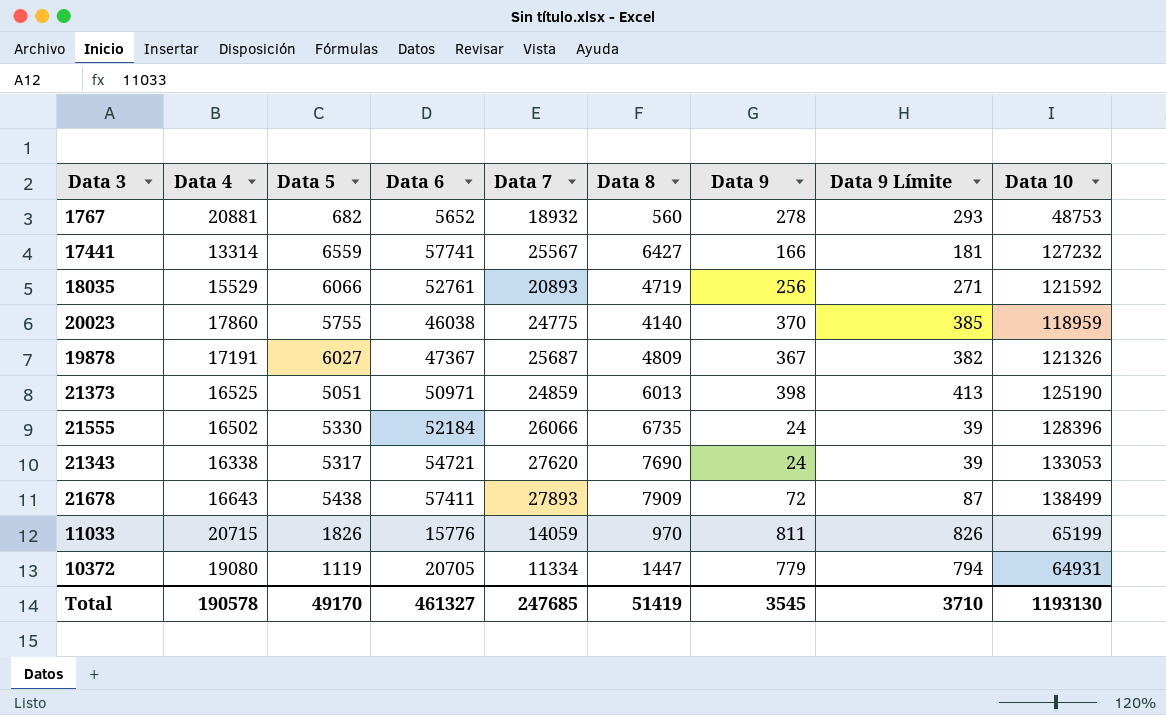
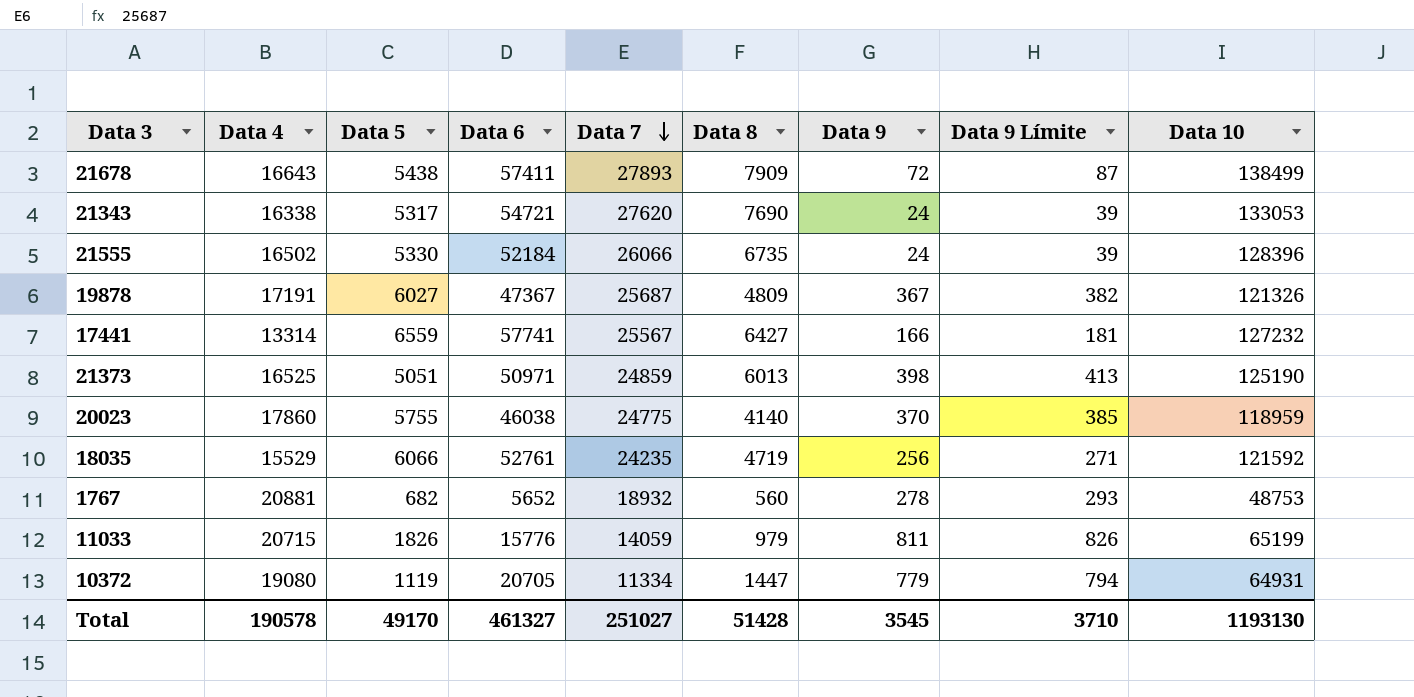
row order: none -> Data 7 descending
18035 | Data 7: 20893 -> 24235
11033 | Data 8: 970 -> 979
Total | Data 7: 247685 -> 251027
Total | Data 8: 51419 -> 51428

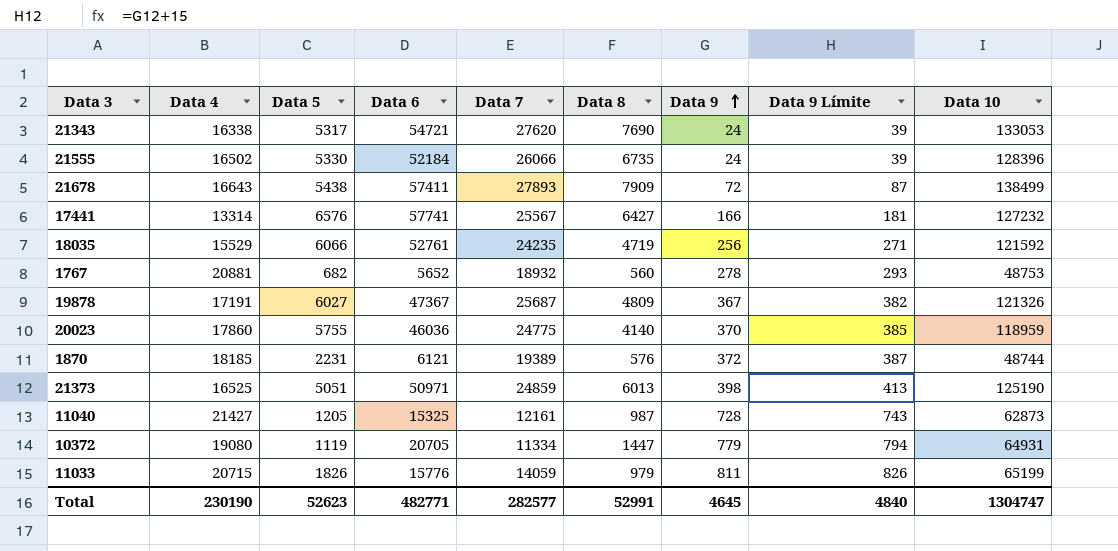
row order: Data 7 descending -> Data 9 ascending
17441 | Data 5: 6559 -> 6576
20023 | Data 6: 46038 -> 46036
row 1870: none -> 18185 | 2231 | 6121 | 19389 | 576 | 372 | 387 | 48744
row 11040: none -> 21427 | 1205 | 15325 | 12161 | 987 | 728 | 743 | 62873
Total | Data 4: 190578 -> 230190
Total | Data 5: 49170 -> 52623
Total | Data 6: 461327 -> 482771
Total | Data 7: 251027 -> 282577
Total | Data 8: 51428 -> 52991
Total | Data 9: 3545 -> 4645
Total | Data 9 Límite: 3710 -> 4840
Total | Data 10: 1193130 -> 1304747

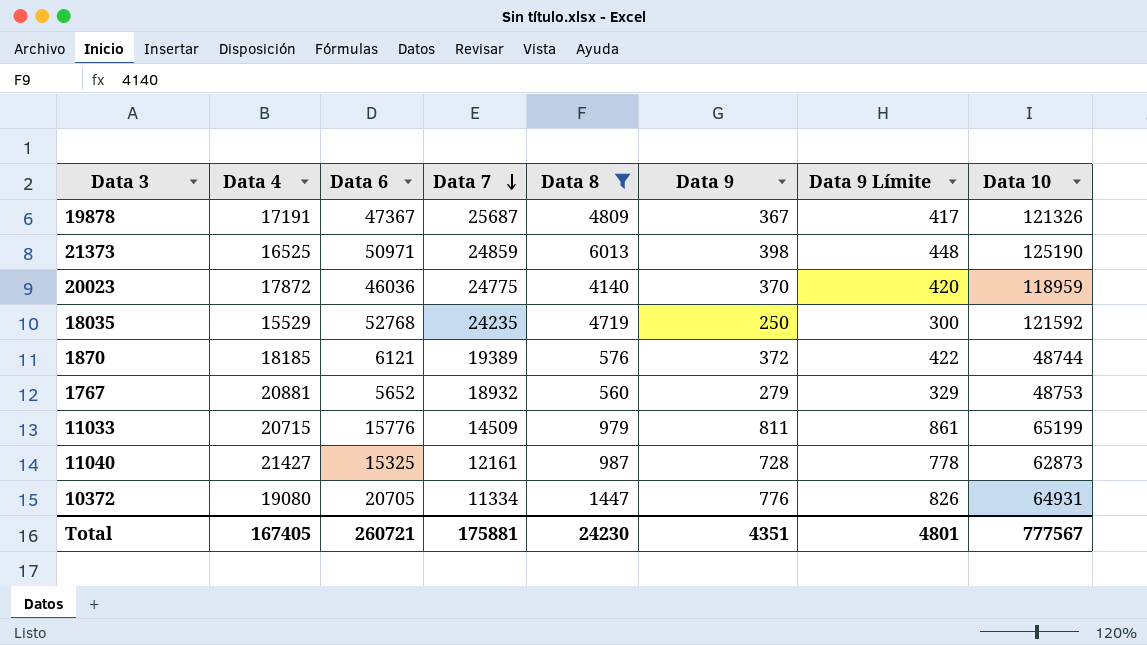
filter: none -> Data 8 <= 6013
row order: Data 9 ascending -> Data 7 descending
column Data 5 | position: 3 -> none
column Data 9 Límite | formula: [Data 9] + 15 -> [Data 9] + 50
20023 | Data 4: 17860 -> 17872
18035 | Data 6: 52761 -> 52768
18035 | Data 9: 256 -> 250
1767 | Data 9: 278 -> 279
11033 | Data 7: 14059 -> 14509
10372 | Data 9: 779 -> 776
Total | Data 4: 230190 -> 167405
Total | Data 6: 482771 -> 260721
Total | Data 7: 282577 -> 175881
Total | Data 8: 52991 -> 24230
Total | Data 9: 4645 -> 4351
Total | Data 9 Límite: 4840 -> 4801
Total | Data 10: 1304747 -> 777567

